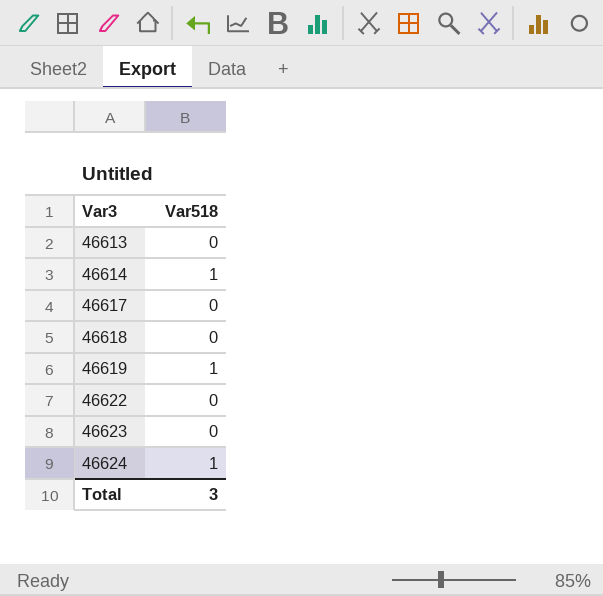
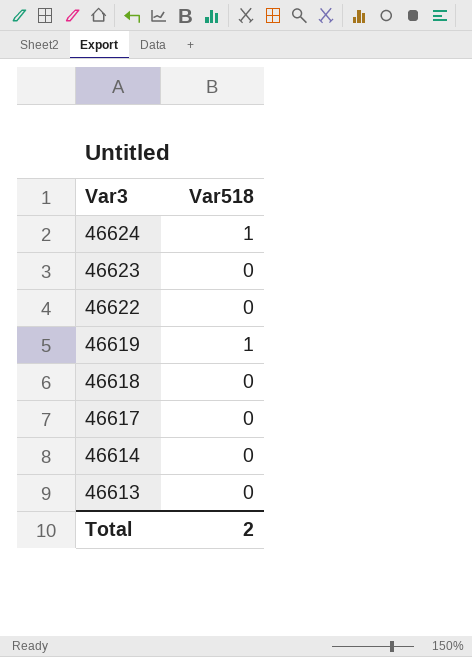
row order: Var3 ascending -> Var3 descending
46614 | Var518: 1 -> 0
Total | Var518: 3 -> 2

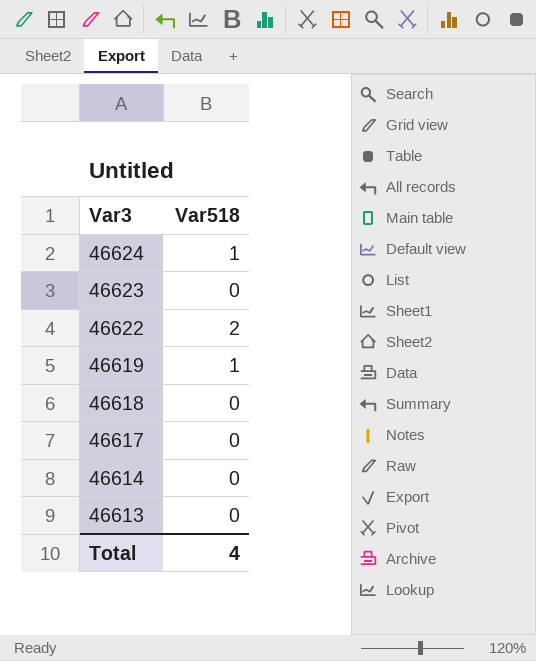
46622 | Var518: 0 -> 2
Total | Var518: 2 -> 4

